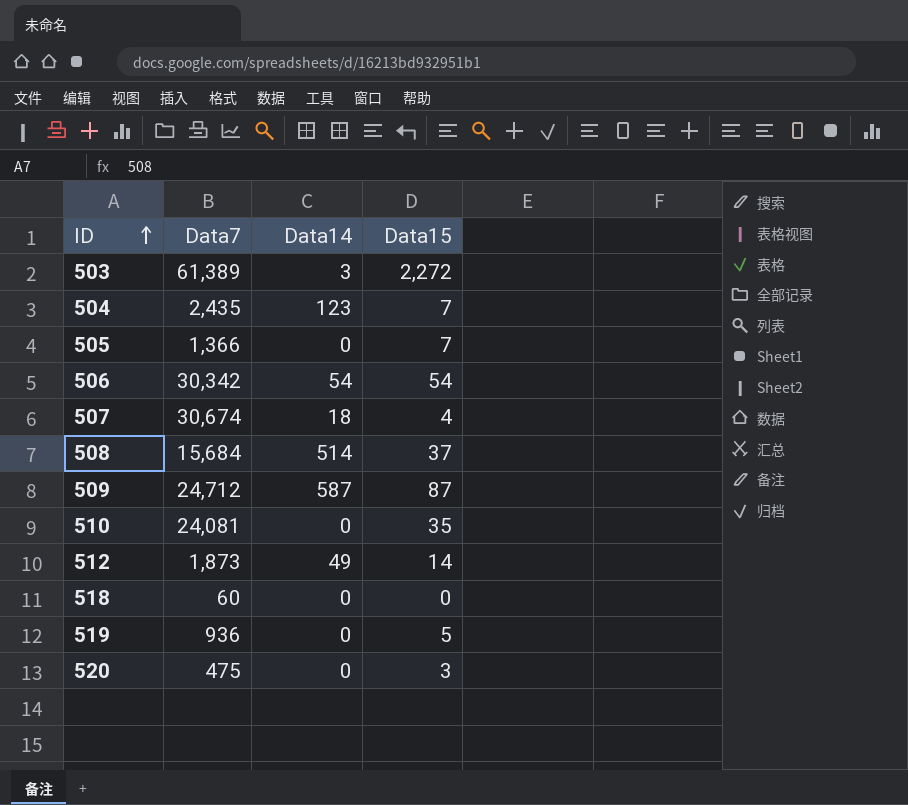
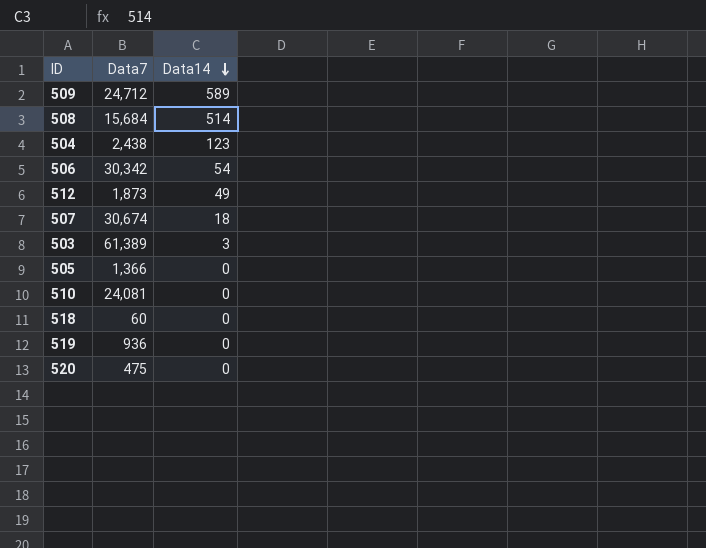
row order: ID ascending -> Data14 descending
column Data15 | position: 4 -> none
509 | Data14: 587 -> 589
504 | Data7: 2,435 -> 2,438

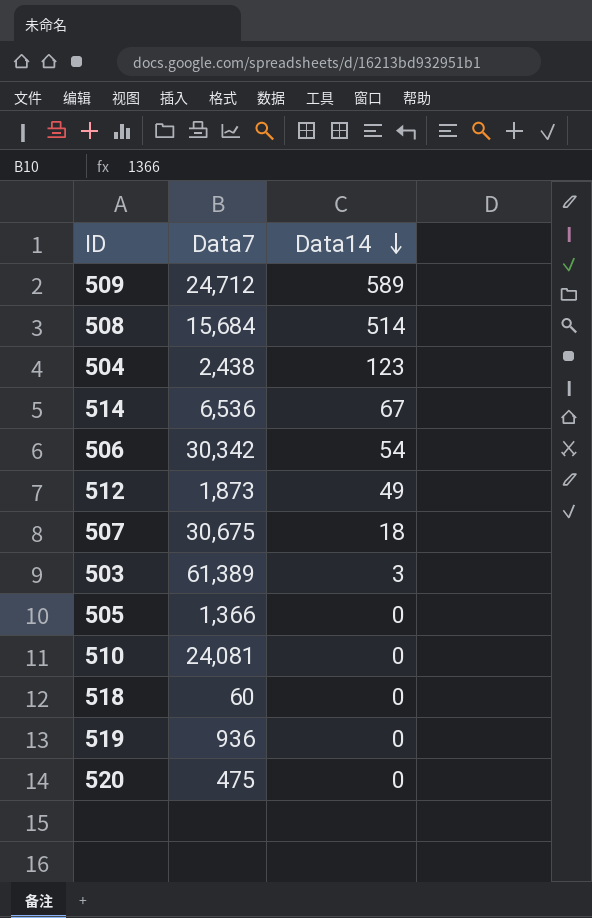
row 514: none -> 6,536 | 67
507 | Data7: 30,674 -> 30,675

